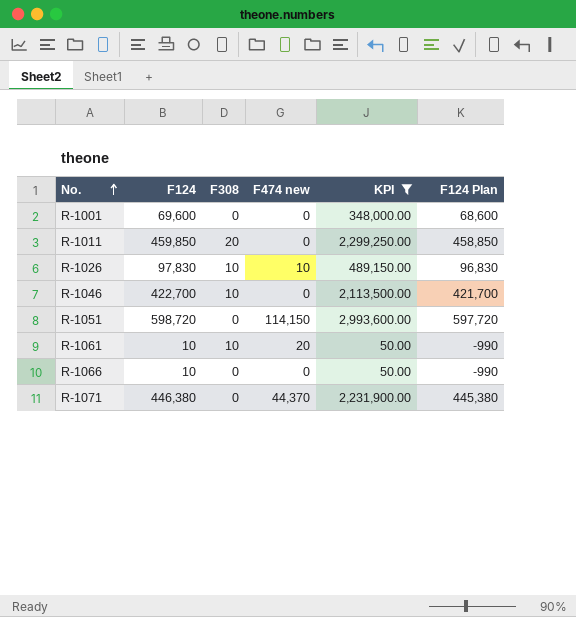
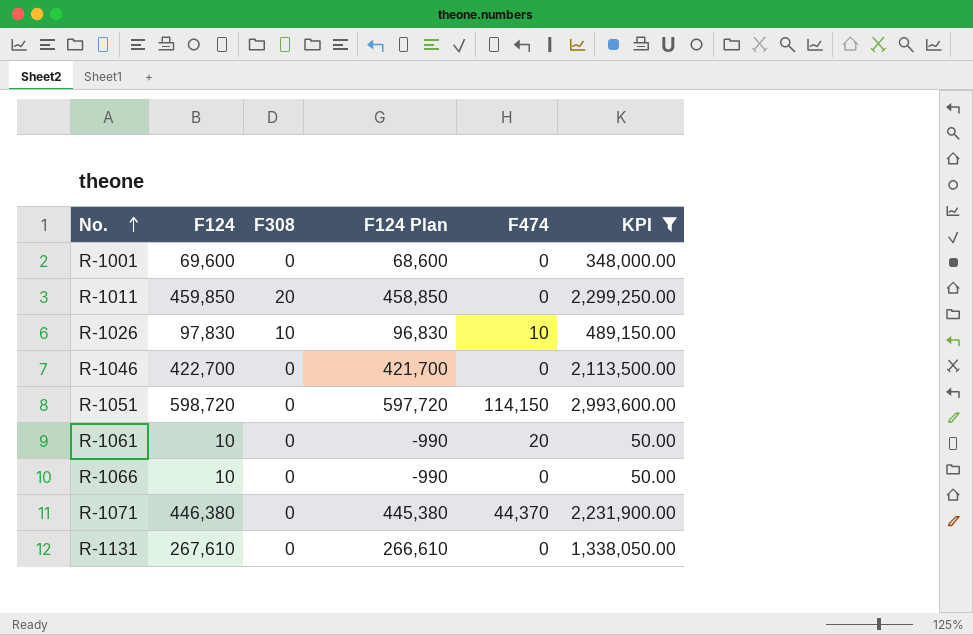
column F124 Plan | position: 6 -> 4
column name: F474 new -> F474
R-1046 | F308: 10 -> 0
R-1061 | F308: 10 -> 0
row R-1131: none -> 267,610 | 0 | 266,610 | 0 | 1,338,050.00

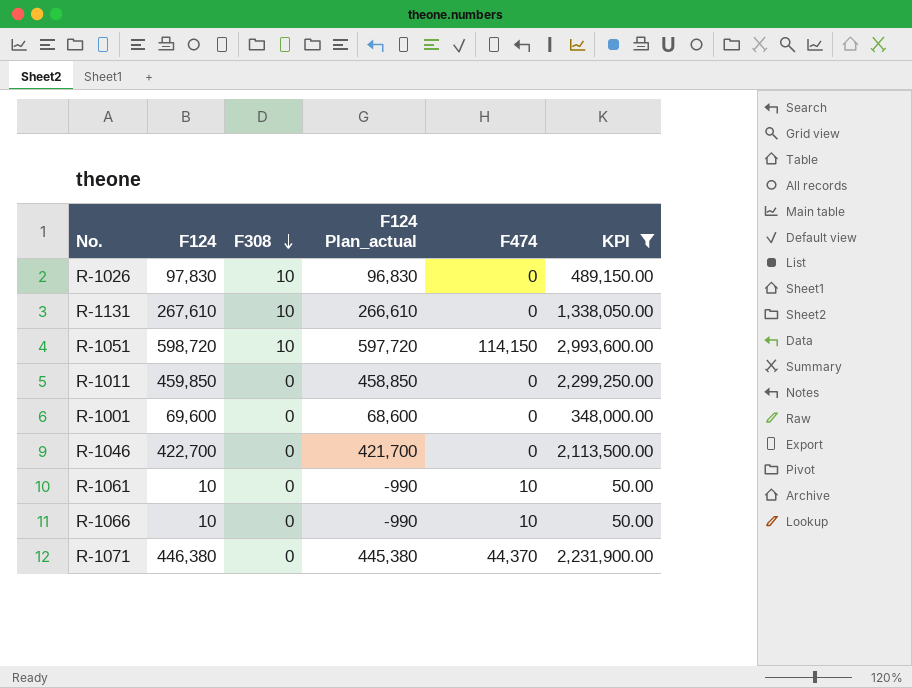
row order: No. ascending -> F308 descending
column name: F124 Plan -> F124 Plan_actual
R-1026 | F474: 10 -> 0
R-1131 | F308: 0 -> 10
R-1051 | F308: 0 -> 10
R-1011 | F308: 20 -> 0
R-1061 | F474: 20 -> 10
R-1066 | F474: 0 -> 10

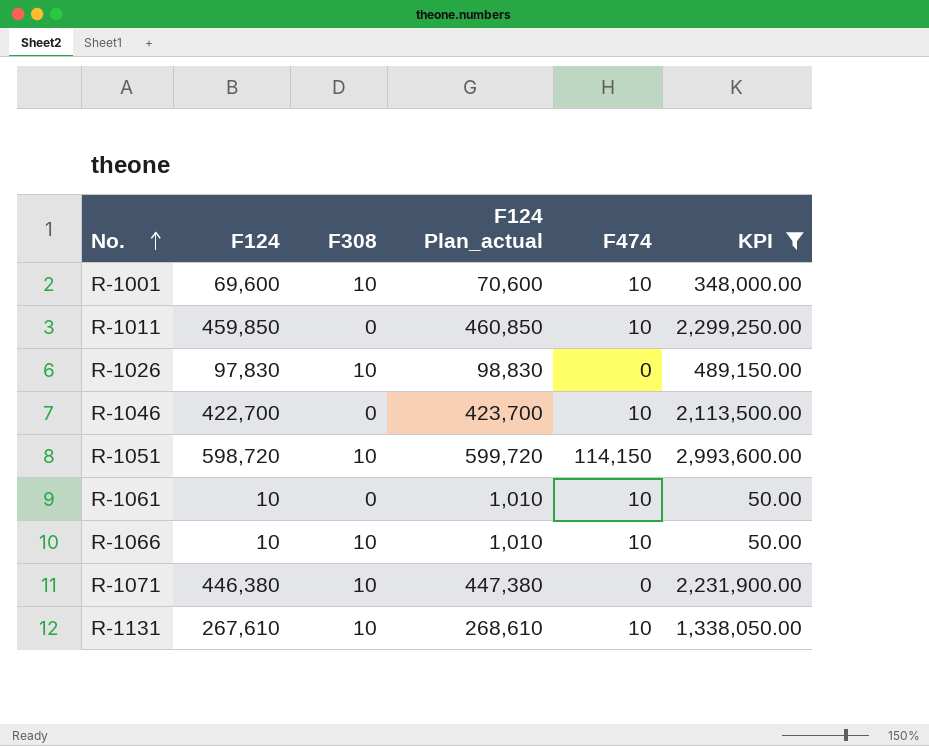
row order: F308 descending -> No. ascending
column F124 Plan_actual | formula: [F124] - 1000 -> [F124] + 1000
R-1001 | F308: 0 -> 10
R-1001 | F474: 0 -> 10
R-1011 | F474: 0 -> 10
R-1046 | F474: 0 -> 10
R-1066 | F308: 0 -> 10
R-1071 | F308: 0 -> 10
R-1071 | F474: 44,370 -> 0
R-1131 | F474: 0 -> 10

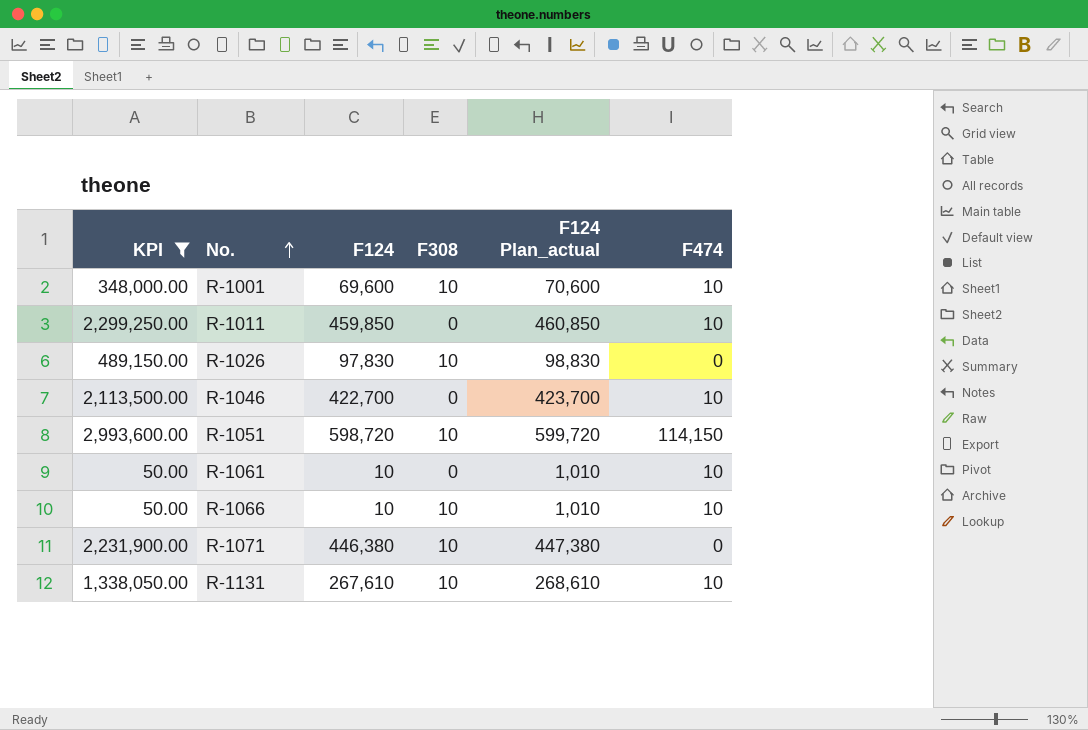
column KPI | position: 6 -> 1

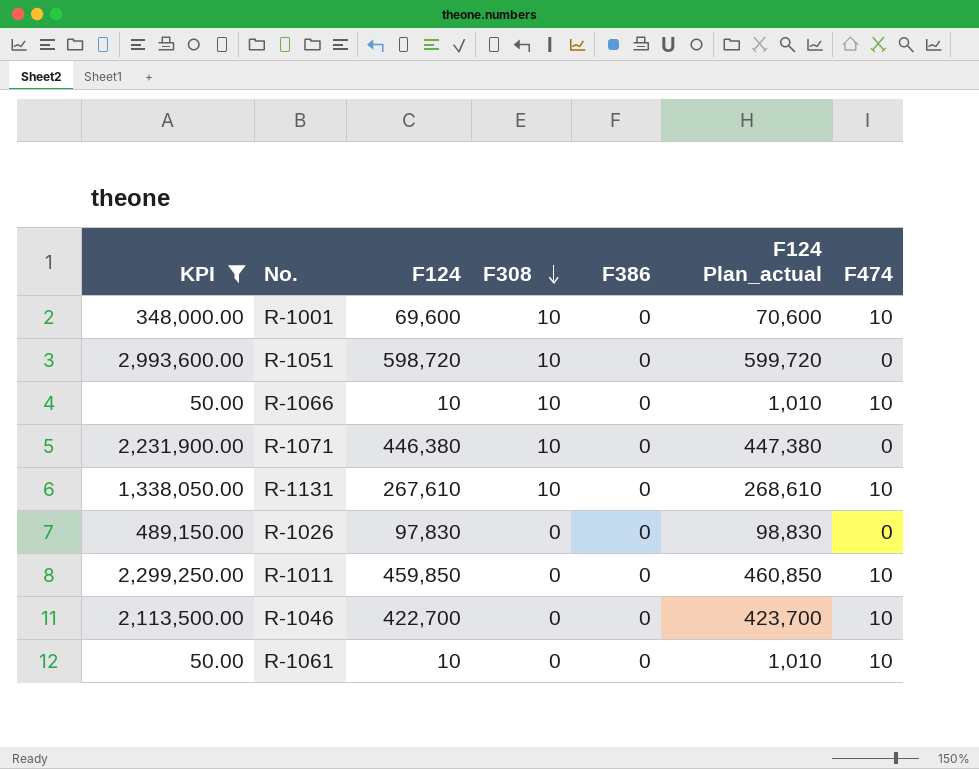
row order: No. ascending -> F308 descending
column F386 | position: none -> 5
R-1051 | F474: 114,150 -> 0
R-1026 | F308: 10 -> 0

